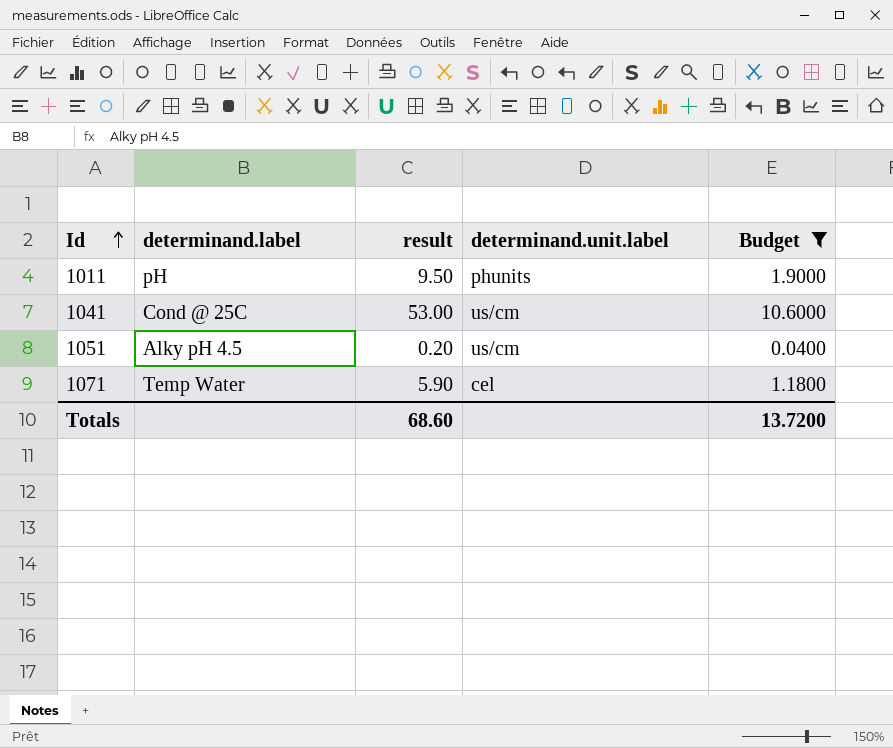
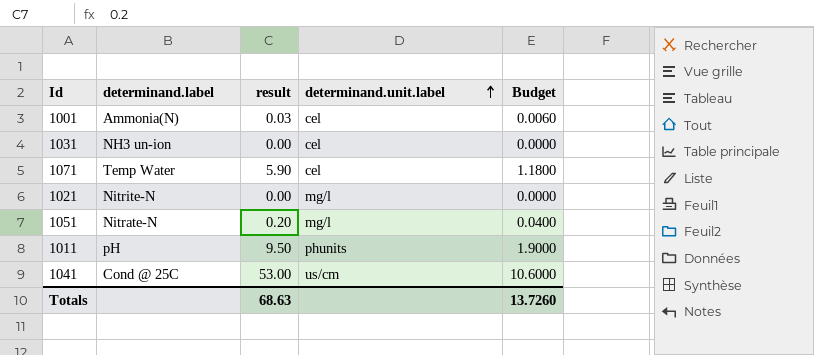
filter: Budget >= 0.0400 -> none
row order: Id ascending -> determinand.unit.label ascending
1051 | determinand.label: Alky pH 4.5 -> Nitrate-N
1051 | determinand.unit.label: us/cm -> mg/l
Totals | result: 68.60 -> 68.63
Totals | Budget: 13.7200 -> 13.7260

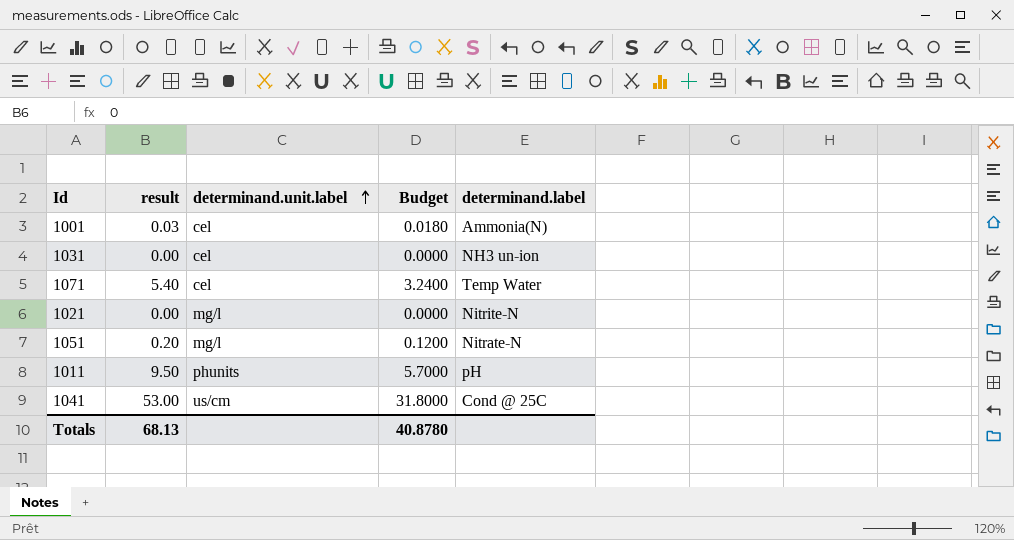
column Budget | formula: [result] * 0.2 -> [result] * 0.6
column determinand.label | position: 2 -> 5
1071 | result: 5.90 -> 5.40
Totals | result: 68.63 -> 68.13
Totals | Budget: 13.7260 -> 40.8780

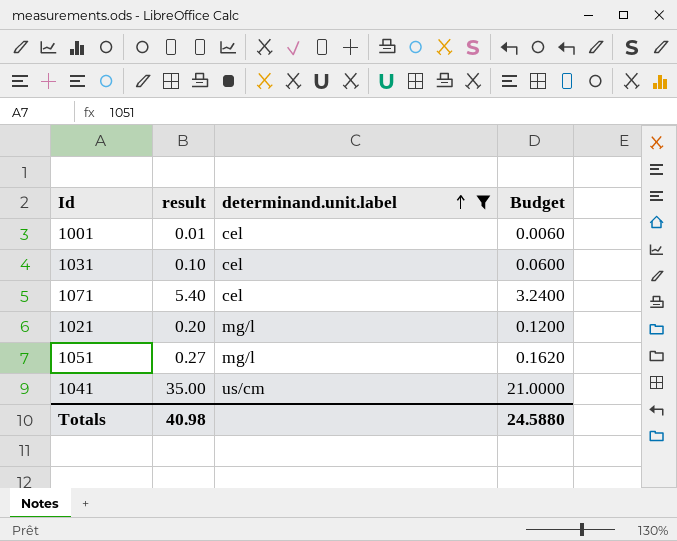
filter: none -> determinand.unit.label != phunits
column determinand.label | position: 5 -> none
1001 | result: 0.03 -> 0.01
1001 | Budget: 0.0180 -> 0.0060
1031 | result: 0.00 -> 0.10
1031 | Budget: 0.0000 -> 0.0600
1021 | result: 0.00 -> 0.20
1021 | Budget: 0.0000 -> 0.1200
1051 | result: 0.20 -> 0.27
1051 | Budget: 0.1200 -> 0.1620
1041 | result: 53.00 -> 35.00
1041 | Budget: 31.8000 -> 21.0000
Totals | result: 68.13 -> 40.98
Totals | Budget: 40.8780 -> 24.5880

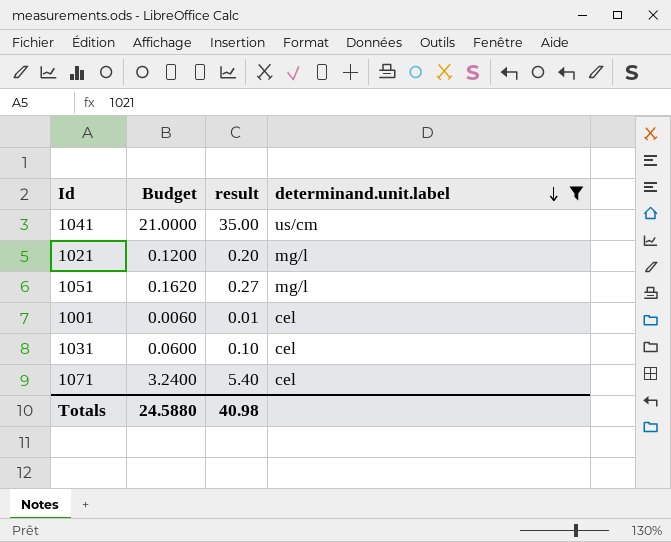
row order: determinand.unit.label ascending -> determinand.unit.label descending
column Budget | position: 4 -> 2

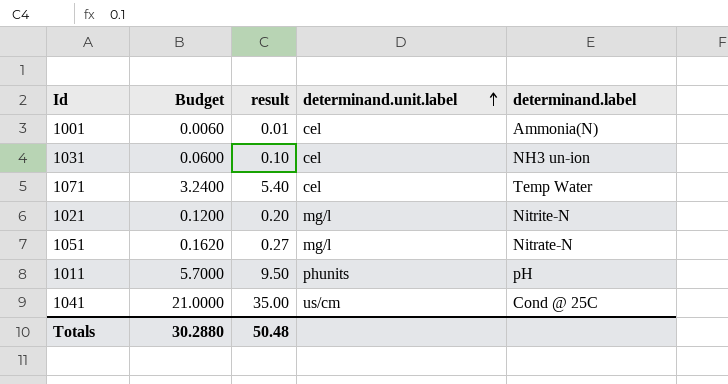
filter: determinand.unit.label != phunits -> none
row order: determinand.unit.label descending -> determinand.unit.label ascending
column determinand.label | position: none -> 5
Totals | Budget: 24.5880 -> 30.2880
Totals | result: 40.98 -> 50.48

